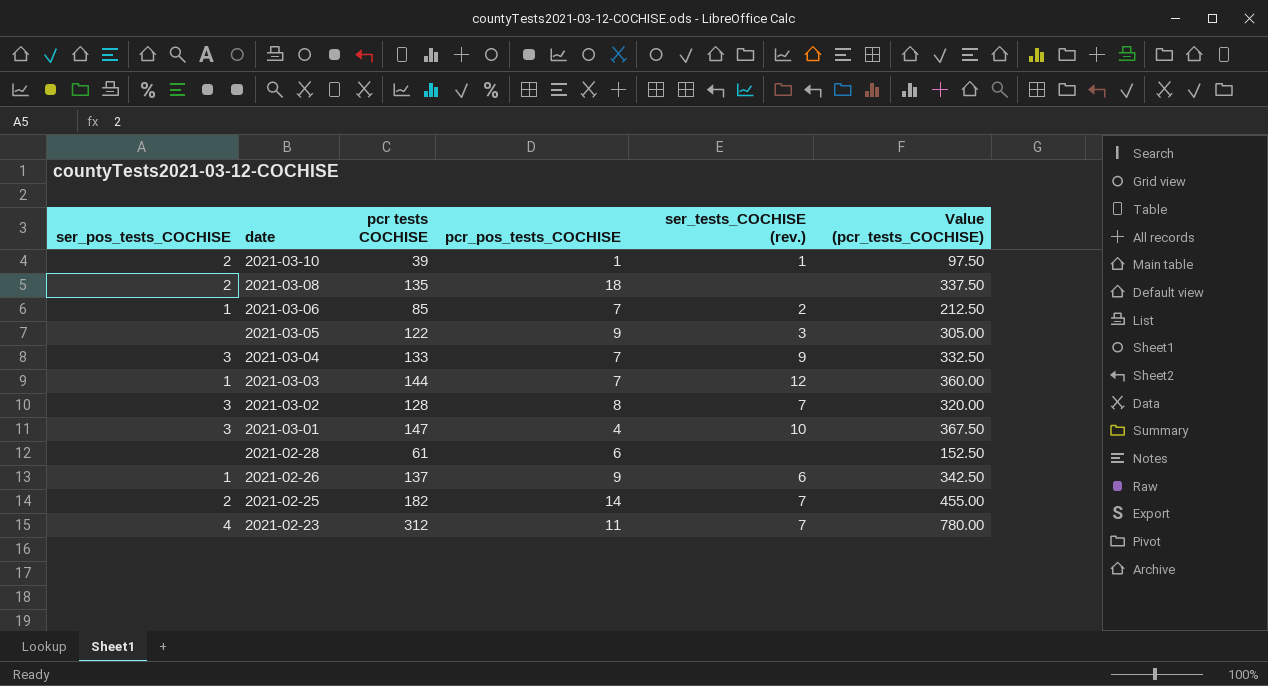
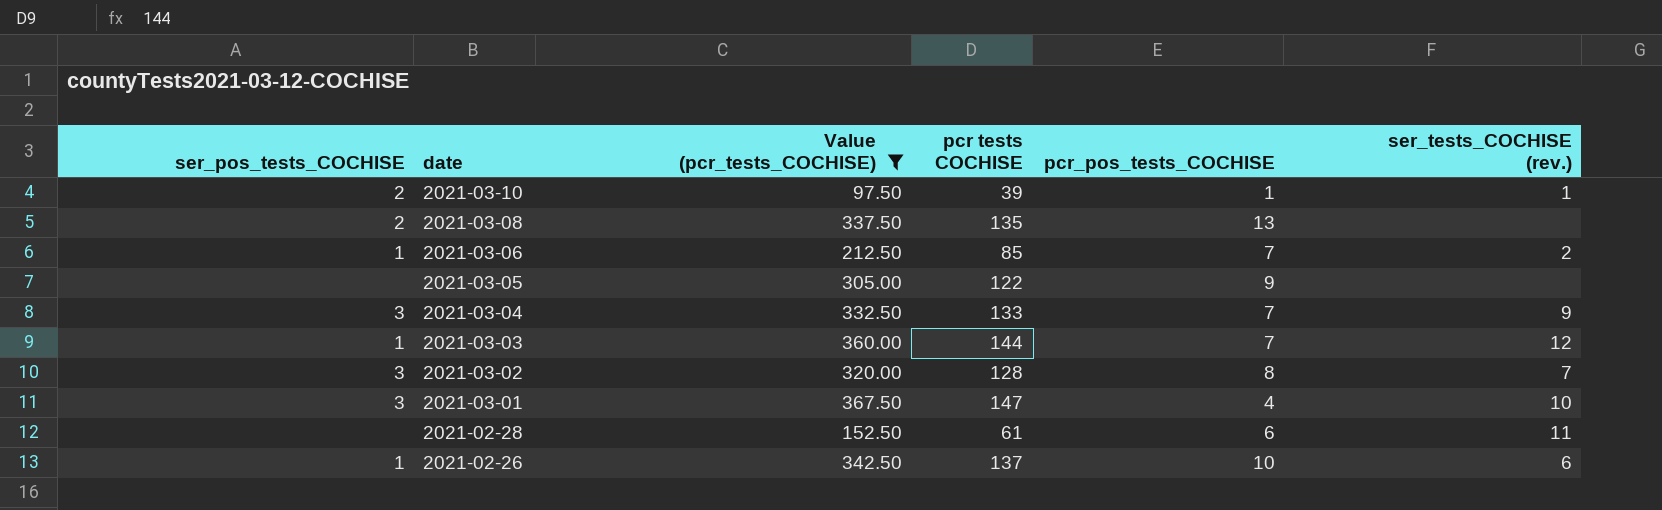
filter: none -> Value (pcr_tests_COCHISE) <= 367.50
column Value (pcr_tests_COCHISE) | position: 6 -> 3
2021-03-08 | pcr_pos_tests_COCHISE: 18 -> 13
2021-03-05 | ser_tests_COCHISE (rev.): 3 -> none
2021-02-28 | ser_tests_COCHISE (rev.): none -> 11
2021-02-26 | pcr_pos_tests_COCHISE: 9 -> 10

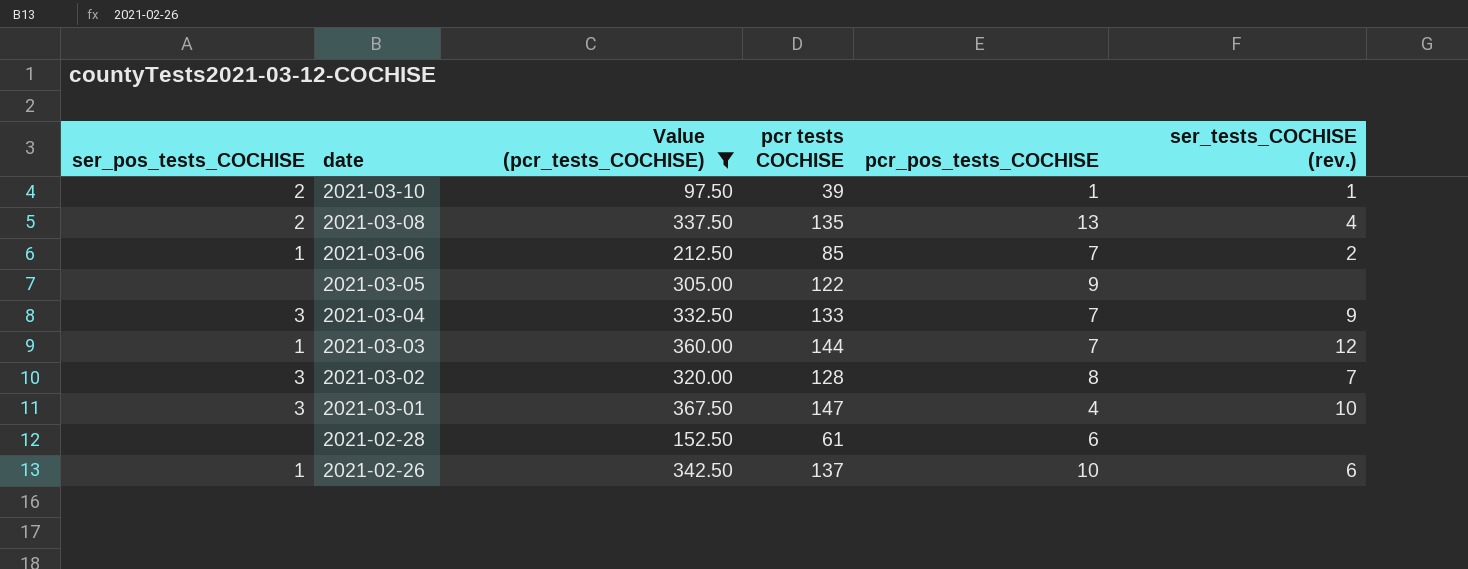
2021-03-08 | ser_tests_COCHISE (rev.): none -> 4
2021-02-28 | ser_tests_COCHISE (rev.): 11 -> none

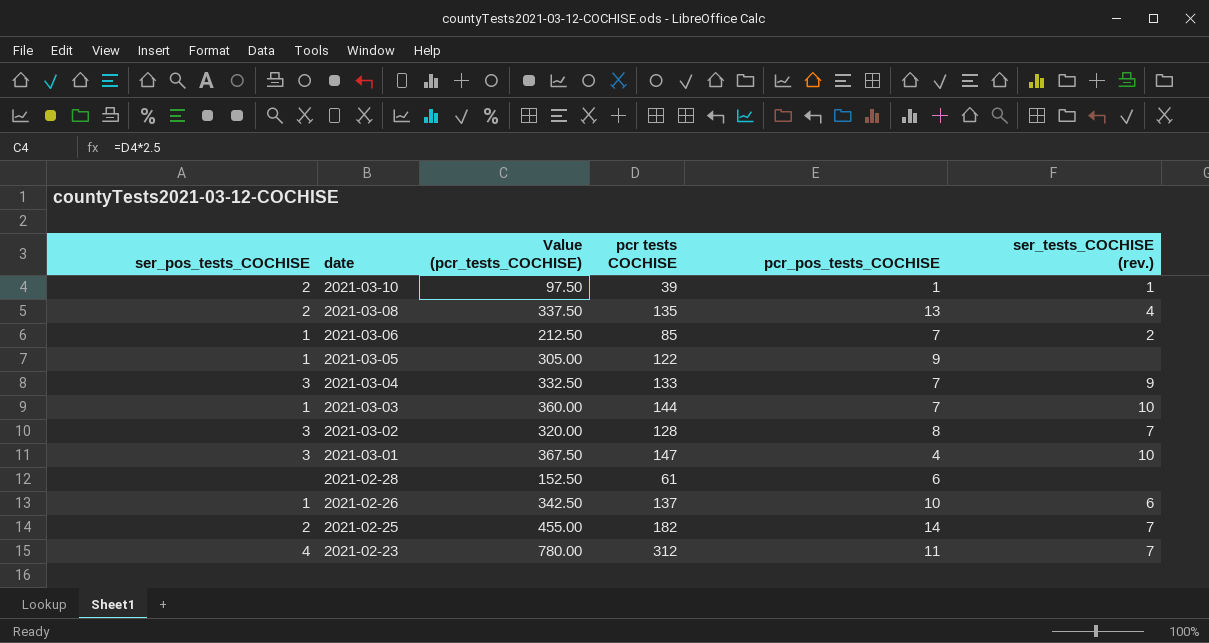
filter: Value (pcr_tests_COCHISE) <= 367.50 -> none
2021-03-05 | ser_pos_tests_COCHISE: none -> 1
2021-03-03 | ser_tests_COCHISE (rev.): 12 -> 10

